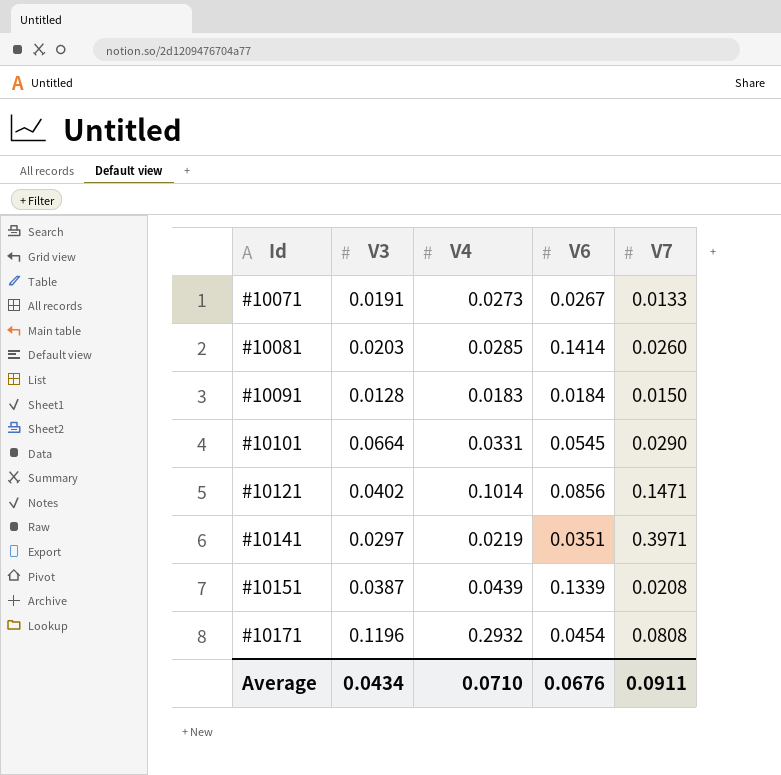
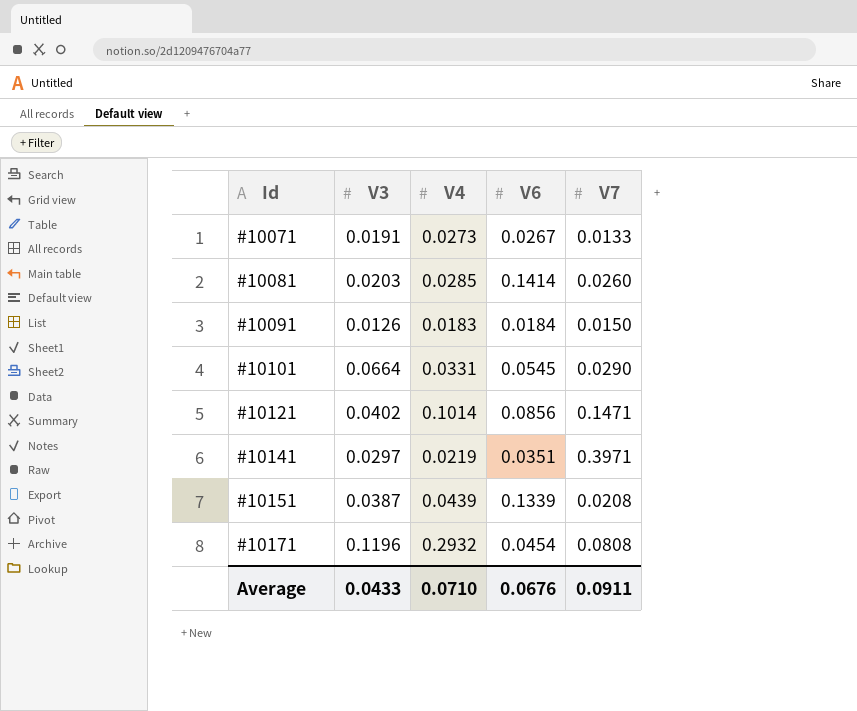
#10091 | V3: 0.0128 -> 0.0126
Average | V3: 0.0434 -> 0.0433

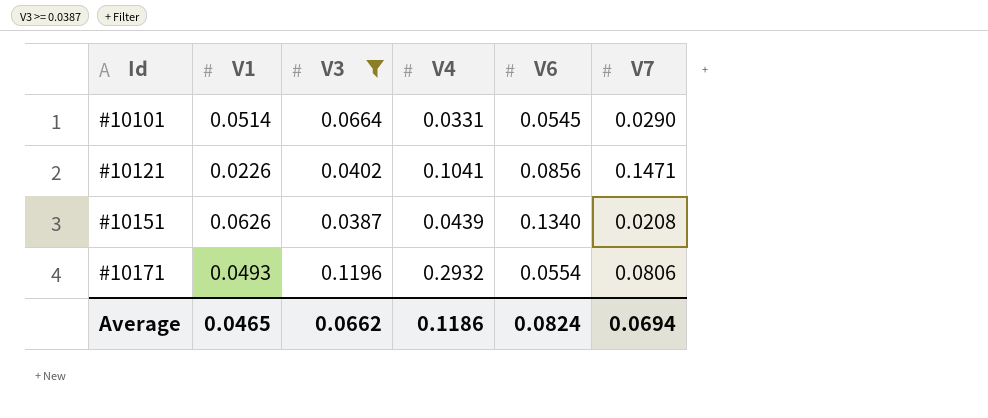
filter: none -> V3 >= 0.0387
column V1 | position: none -> 2
#10121 | V4: 0.1014 -> 0.1041
#10151 | V6: 0.1339 -> 0.1340
#10171 | V6: 0.0454 -> 0.0554
#10171 | V7: 0.0808 -> 0.0806
Average | V3: 0.0433 -> 0.0662
Average | V4: 0.0710 -> 0.1186
Average | V6: 0.0676 -> 0.0824
Average | V7: 0.0911 -> 0.0694

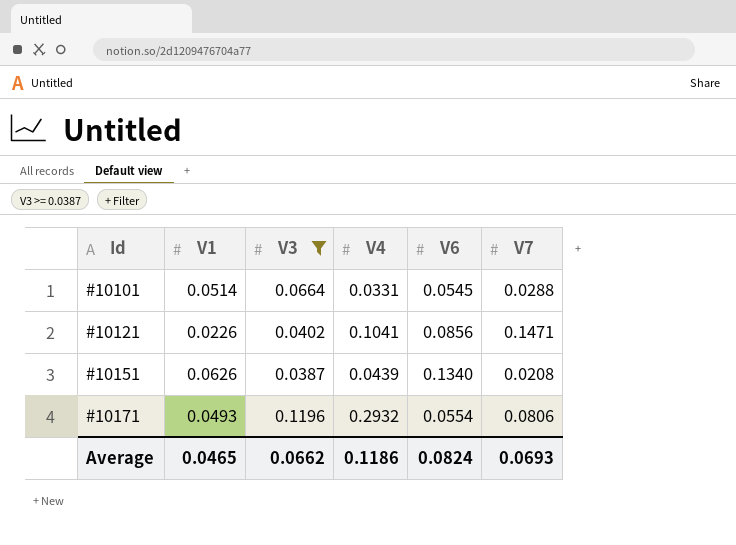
#10101 | V7: 0.0290 -> 0.0288
Average | V7: 0.0694 -> 0.0693

